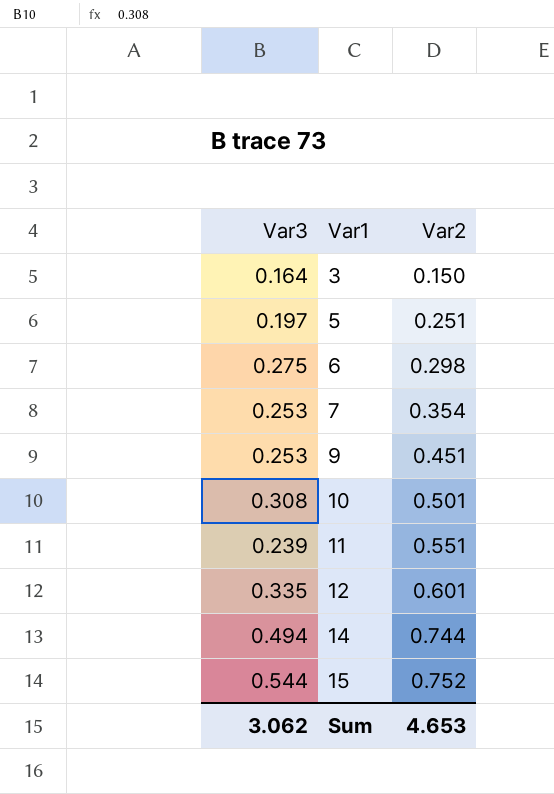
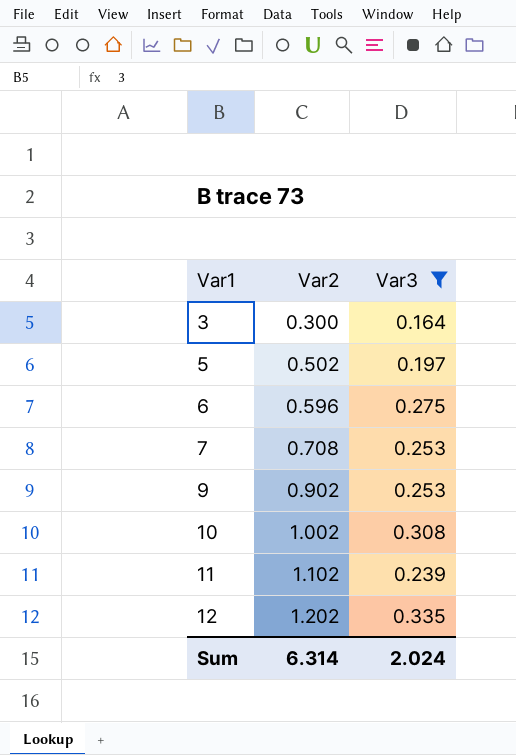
filter: none -> Var3 <= 0.335
column Var3 | position: 1 -> 3
3 | Var2: 0.150 -> 0.300
5 | Var2: 0.251 -> 0.502
6 | Var2: 0.298 -> 0.596
7 | Var2: 0.354 -> 0.708
9 | Var2: 0.451 -> 0.902
10 | Var2: 0.501 -> 1.002
11 | Var2: 0.551 -> 1.102
12 | Var2: 0.601 -> 1.202
Sum | Var2: 4.653 -> 6.314
Sum | Var3: 3.062 -> 2.024

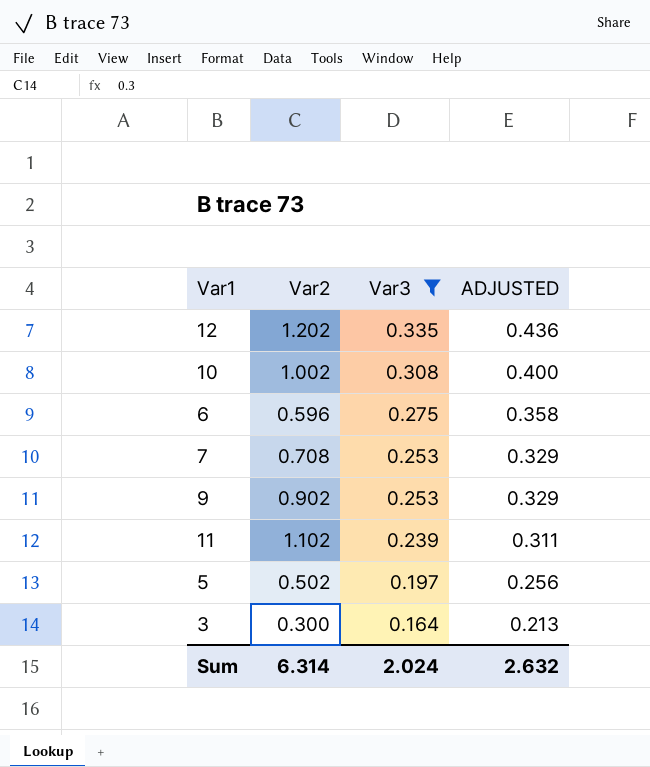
row order: Var1 ascending -> Var3 descending
column ADJUSTED | formula: none -> [Var3] * 1.3

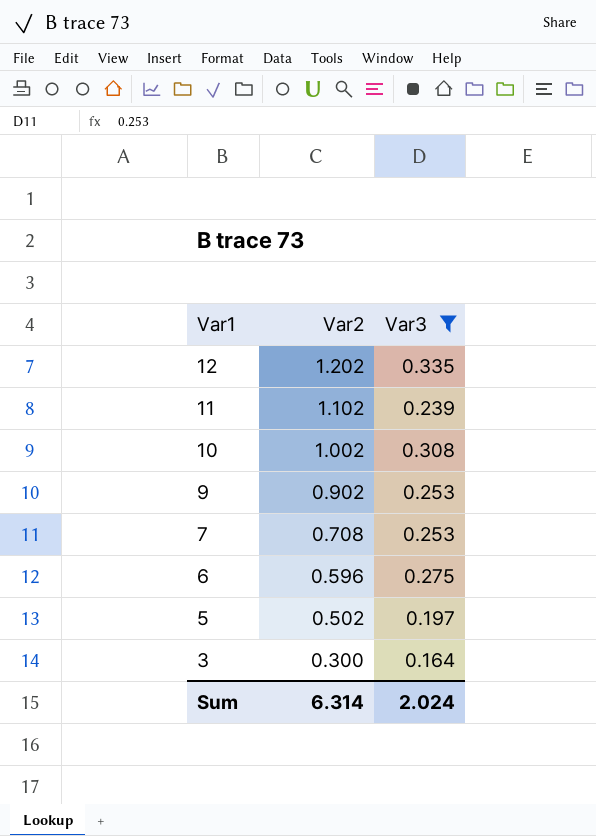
row order: Var3 descending -> Var1 descending
column ADJUSTED | formula: [Var3] * 1.3 -> none

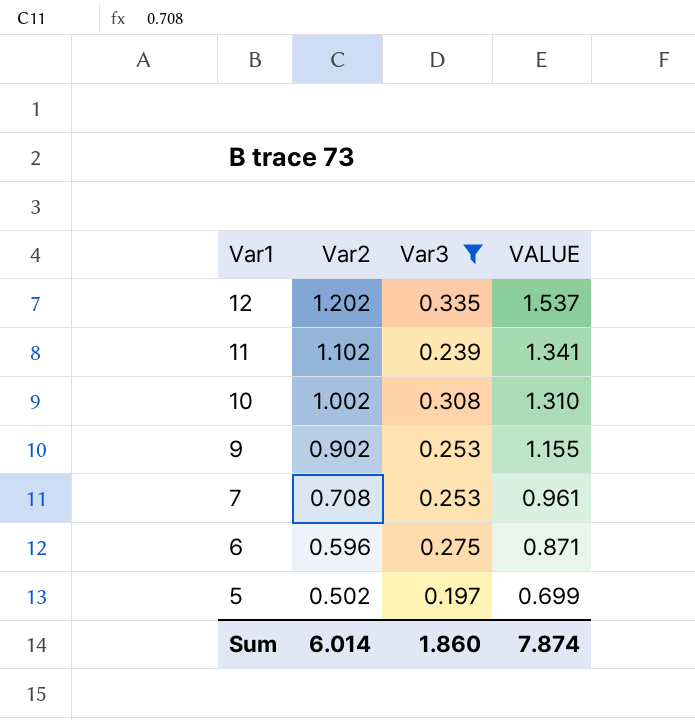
column VALUE | formula: none -> [Var2] + [Var3]
row 3: 0.300 | 0.164 -> none
Sum | Var2: 6.314 -> 6.014
Sum | Var3: 2.024 -> 1.860

